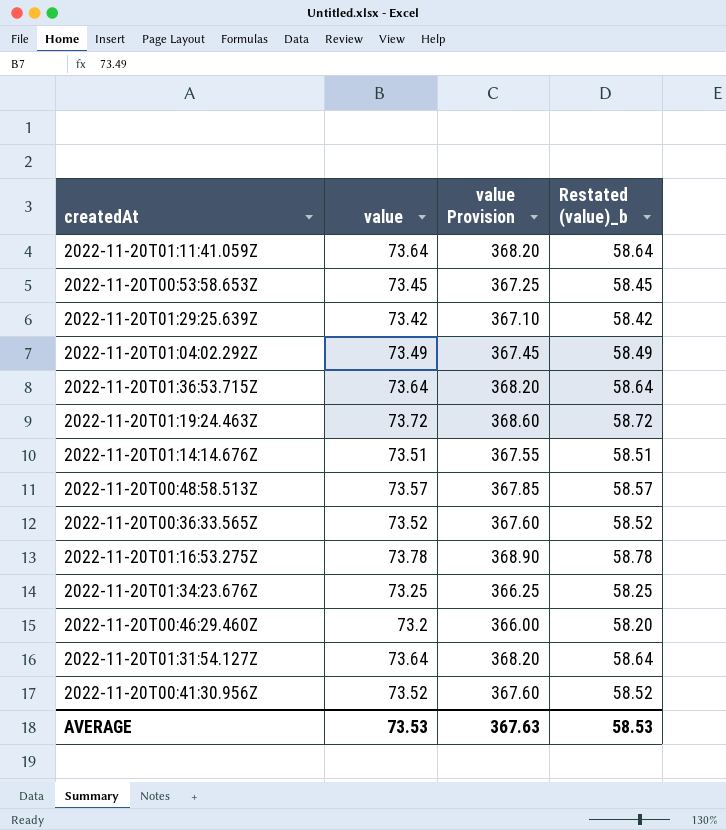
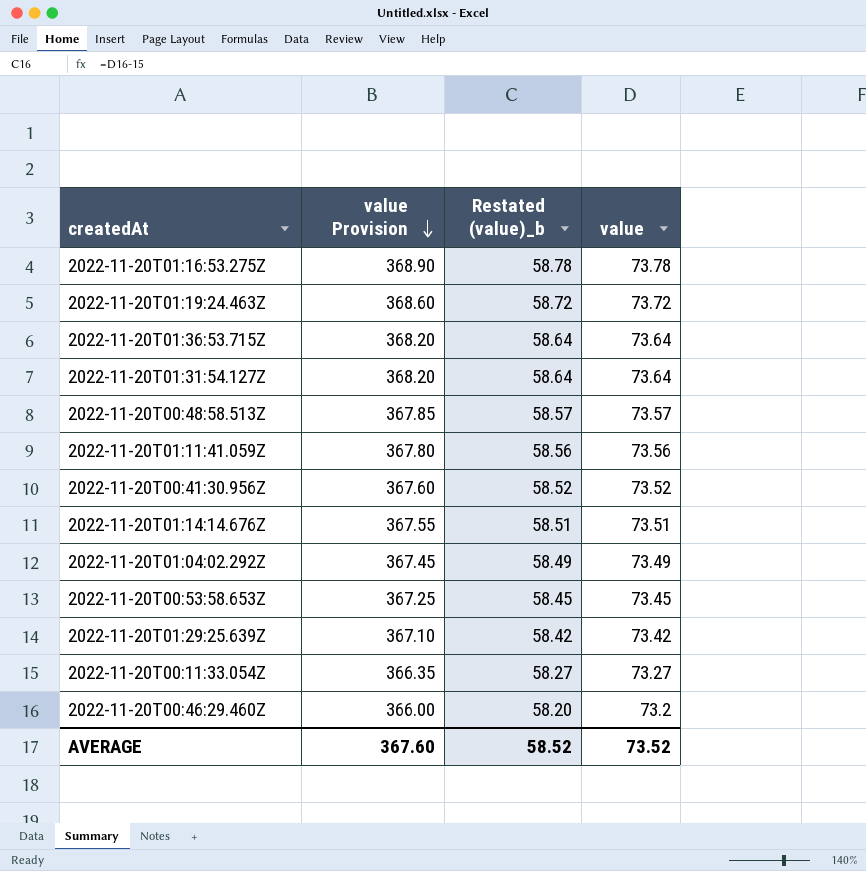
row order: none -> value Provision descending
column value | position: 2 -> 4
row 2022-11-20T00:36:33.565Z: 73.52 | 367.60 | 58.52 -> none
row 2022-11-20T01:34:23.676Z: 73.25 | 366.25 | 58.25 -> none
2022-11-20T01:11:41.059Z | value Provision: 368.20 -> 367.80
2022-11-20T01:11:41.059Z | Restated (value)_b: 58.64 -> 58.56
2022-11-20T01:11:41.059Z | value: 73.64 -> 73.56
row 2022-11-20T00:11:33.054Z: none -> 366.35 | 58.27 | 73.27
AVERAGE | value Provision: 367.63 -> 367.60
AVERAGE | Restated (value)_b: 58.53 -> 58.52
AVERAGE | value: 73.53 -> 73.52

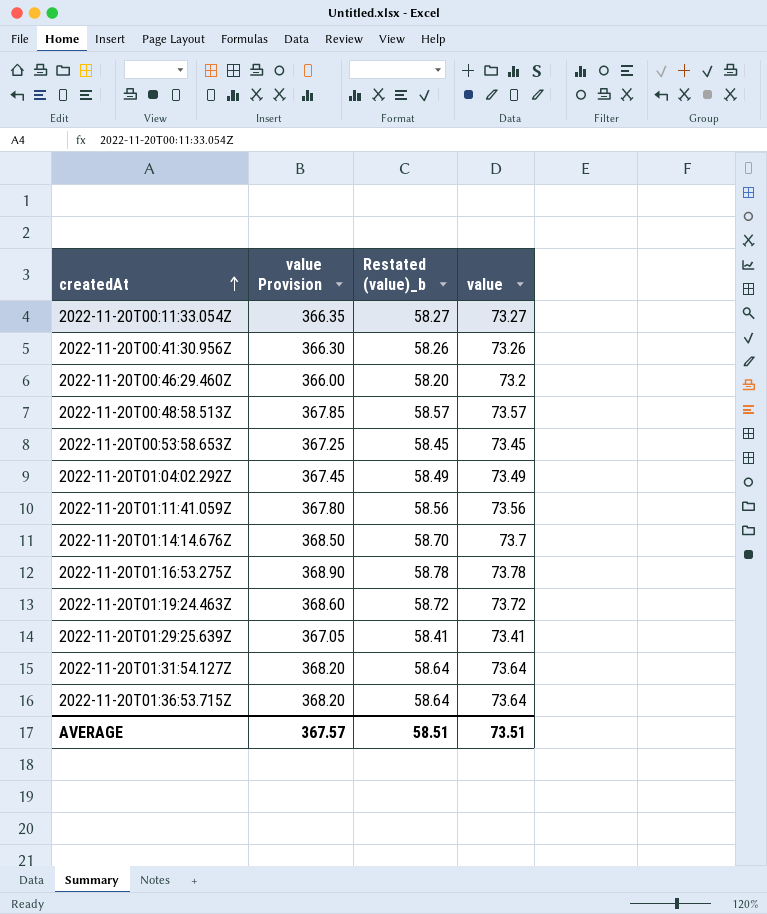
row order: value Provision descending -> createdAt ascending
2022-11-20T00:41:30.956Z | value Provision: 367.60 -> 366.30
2022-11-20T00:41:30.956Z | Restated (value)_b: 58.52 -> 58.26
2022-11-20T00:41:30.956Z | value: 73.52 -> 73.26
2022-11-20T01:14:14.676Z | value Provision: 367.55 -> 368.50
2022-11-20T01:14:14.676Z | Restated (value)_b: 58.51 -> 58.70
2022-11-20T01:14:14.676Z | value: 73.51 -> 73.7
2022-11-20T01:29:25.639Z | value Provision: 367.10 -> 367.05
2022-11-20T01:29:25.639Z | Restated (value)_b: 58.42 -> 58.41
2022-11-20T01:29:25.639Z | value: 73.42 -> 73.41
AVERAGE | value Provision: 367.60 -> 367.57
AVERAGE | Restated (value)_b: 58.52 -> 58.51
AVERAGE | value: 73.52 -> 73.51

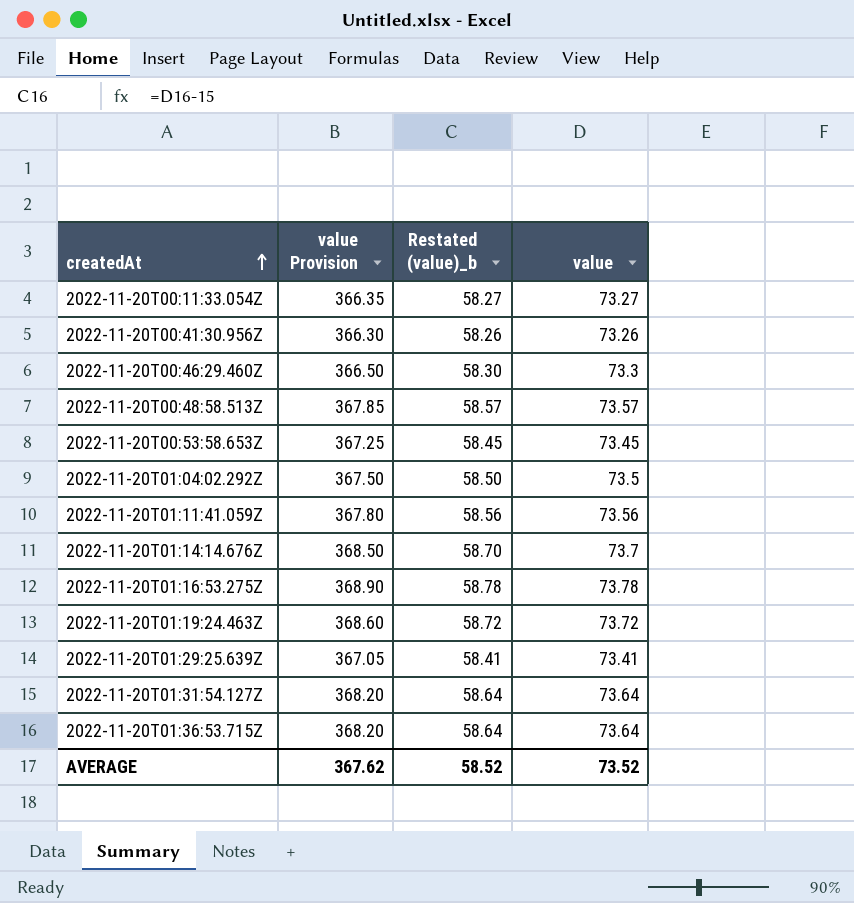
2022-11-20T00:46:29.460Z | value Provision: 366.00 -> 366.50
2022-11-20T00:46:29.460Z | Restated (value)_b: 58.20 -> 58.30
2022-11-20T00:46:29.460Z | value: 73.2 -> 73.3
2022-11-20T01:04:02.292Z | value Provision: 367.45 -> 367.50
2022-11-20T01:04:02.292Z | Restated (value)_b: 58.49 -> 58.50
2022-11-20T01:04:02.292Z | value: 73.49 -> 73.5
AVERAGE | value Provision: 367.57 -> 367.62
AVERAGE | Restated (value)_b: 58.51 -> 58.52
AVERAGE | value: 73.51 -> 73.52

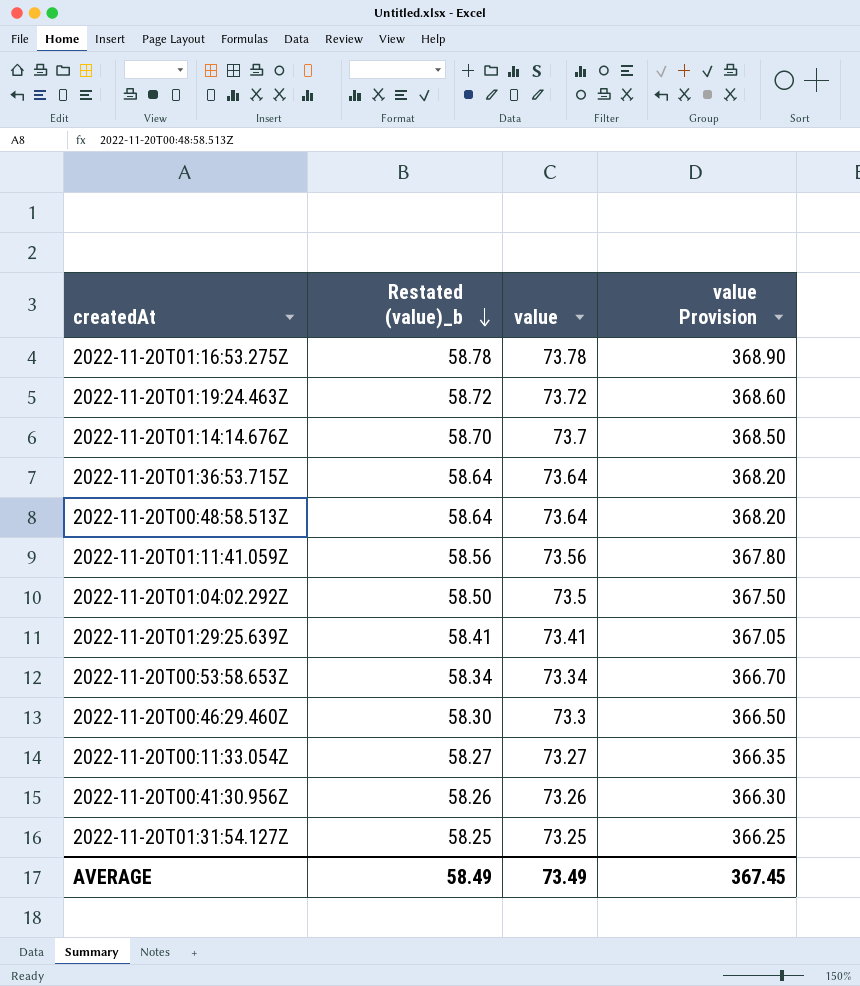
row order: createdAt ascending -> Restated (value)_b descending
column value Provision | position: 2 -> 4
2022-11-20T00:48:58.513Z | Restated (value)_b: 58.57 -> 58.64
2022-11-20T00:48:58.513Z | value: 73.57 -> 73.64
2022-11-20T00:48:58.513Z | value Provision: 367.85 -> 368.20
2022-11-20T00:53:58.653Z | Restated (value)_b: 58.45 -> 58.34
2022-11-20T00:53:58.653Z | value: 73.45 -> 73.34
2022-11-20T00:53:58.653Z | value Provision: 367.25 -> 366.70
2022-11-20T01:31:54.127Z | Restated (value)_b: 58.64 -> 58.25
2022-11-20T01:31:54.127Z | value: 73.64 -> 73.25
2022-11-20T01:31:54.127Z | value Provision: 368.20 -> 366.25
AVERAGE | Restated (value)_b: 58.52 -> 58.49
AVERAGE | value: 73.52 -> 73.49
AVERAGE | value Provision: 367.62 -> 367.45

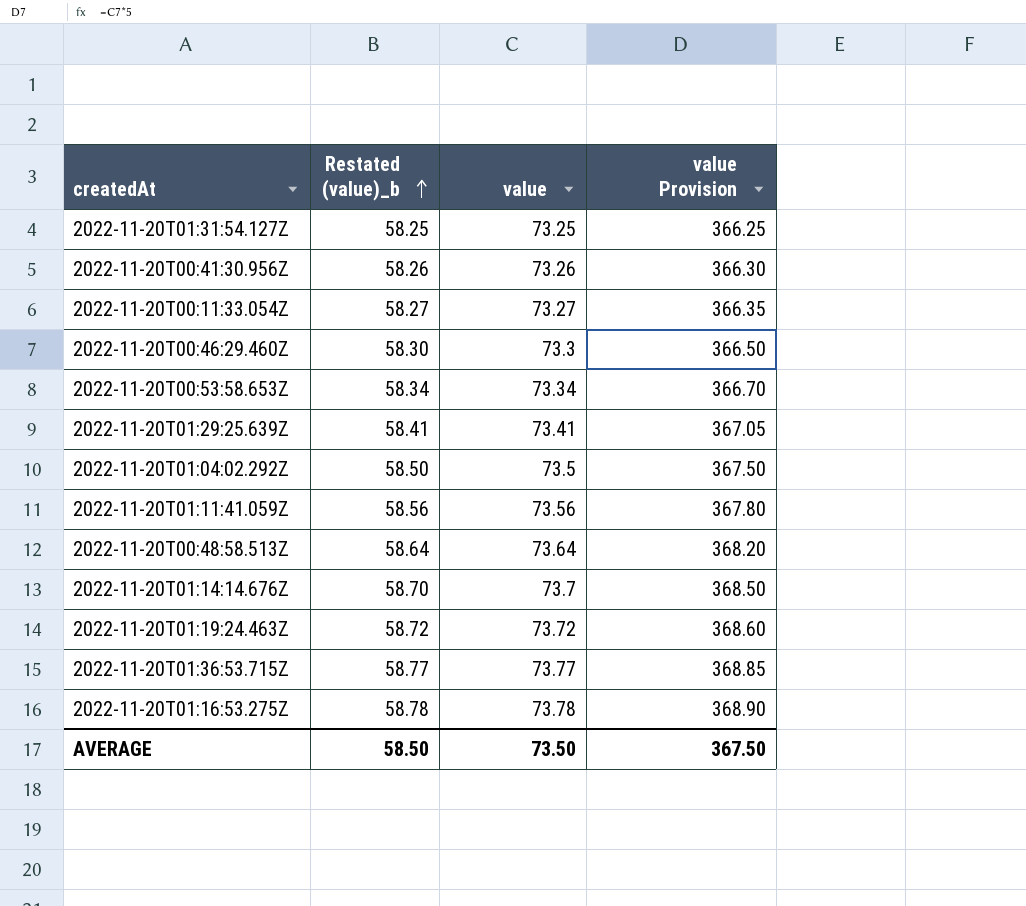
row order: Restated (value)_b descending -> Restated (value)_b ascending
2022-11-20T01:36:53.715Z | Restated (value)_b: 58.64 -> 58.77
2022-11-20T01:36:53.715Z | value: 73.64 -> 73.77
2022-11-20T01:36:53.715Z | value Provision: 368.20 -> 368.85
AVERAGE | Restated (value)_b: 58.49 -> 58.50
AVERAGE | value: 73.49 -> 73.50
AVERAGE | value Provision: 367.45 -> 367.50

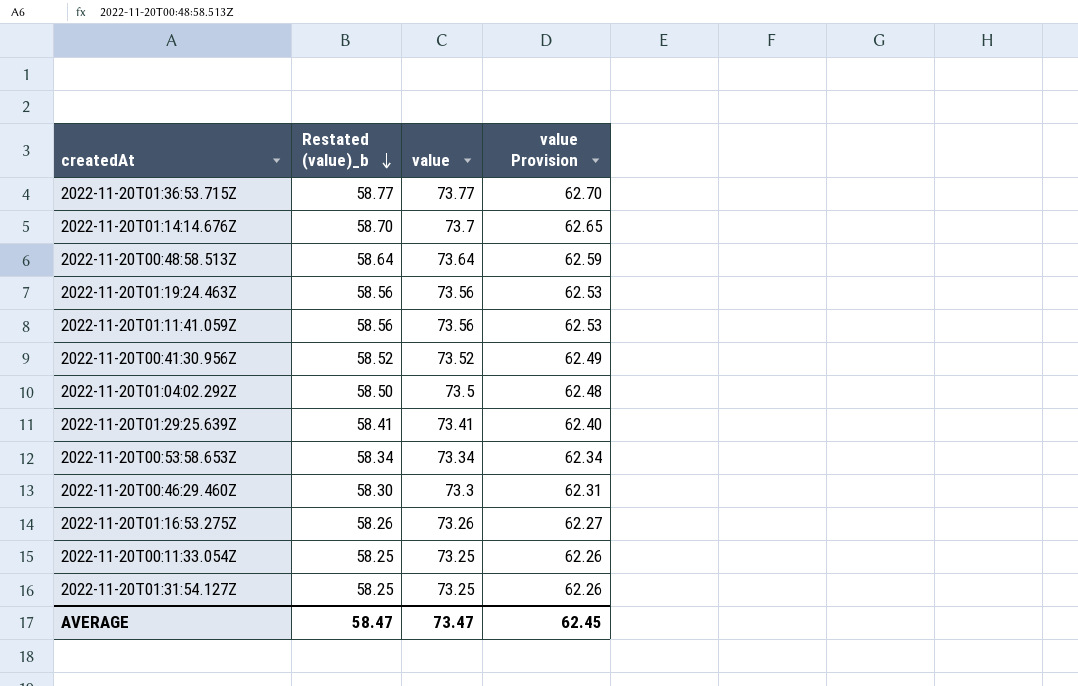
row order: Restated (value)_b ascending -> Restated (value)_b descending
column value Provision | formula: [value] * 5 -> [value] * 0.85
2022-11-20T01:19:24.463Z | Restated (value)_b: 58.72 -> 58.56
2022-11-20T01:19:24.463Z | value: 73.72 -> 73.56
2022-11-20T00:41:30.956Z | Restated (value)_b: 58.26 -> 58.52
2022-11-20T00:41:30.956Z | value: 73.26 -> 73.52
2022-11-20T01:16:53.275Z | Restated (value)_b: 58.78 -> 58.26
2022-11-20T01:16:53.275Z | value: 73.78 -> 73.26
2022-11-20T00:11:33.054Z | Restated (value)_b: 58.27 -> 58.25
2022-11-20T00:11:33.054Z | value: 73.27 -> 73.25
AVERAGE | Restated (value)_b: 58.50 -> 58.47
AVERAGE | value: 73.50 -> 73.47
AVERAGE | value Provision: 367.50 -> 62.45

